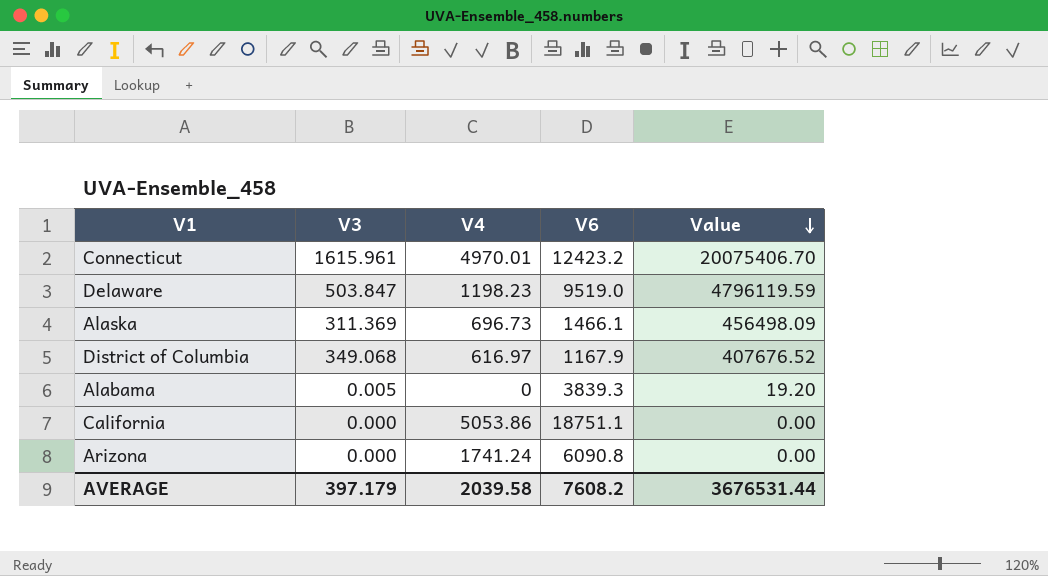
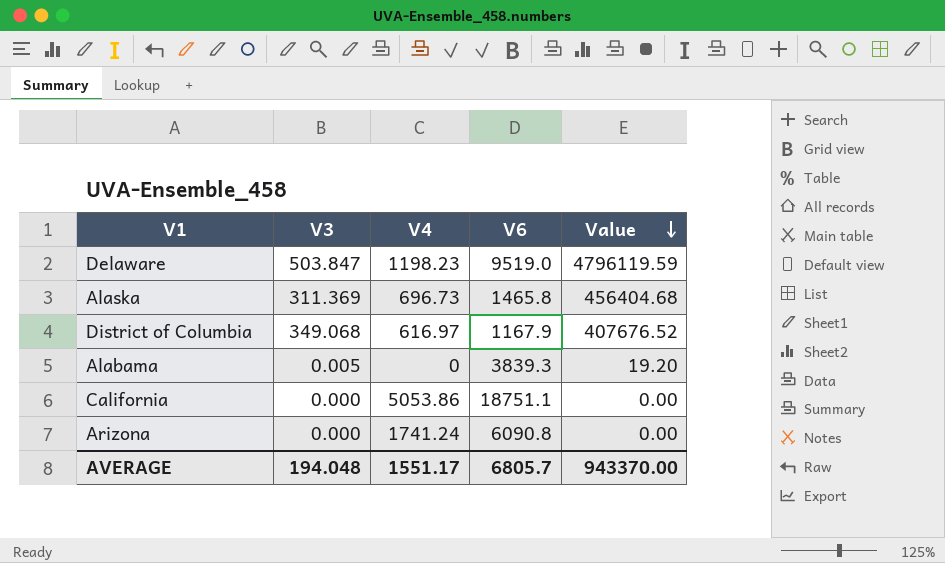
row Connecticut: 1615.961 | 4970.01 | 12423.2 | 20075406.70 -> none
Alaska | V6: 1466.1 -> 1465.8
Alaska | Value: 456498.09 -> 456404.68
AVERAGE | V3: 397.179 -> 194.048
AVERAGE | V4: 2039.58 -> 1551.17
AVERAGE | V6: 7608.2 -> 6805.7
AVERAGE | Value: 3676531.44 -> 943370.00

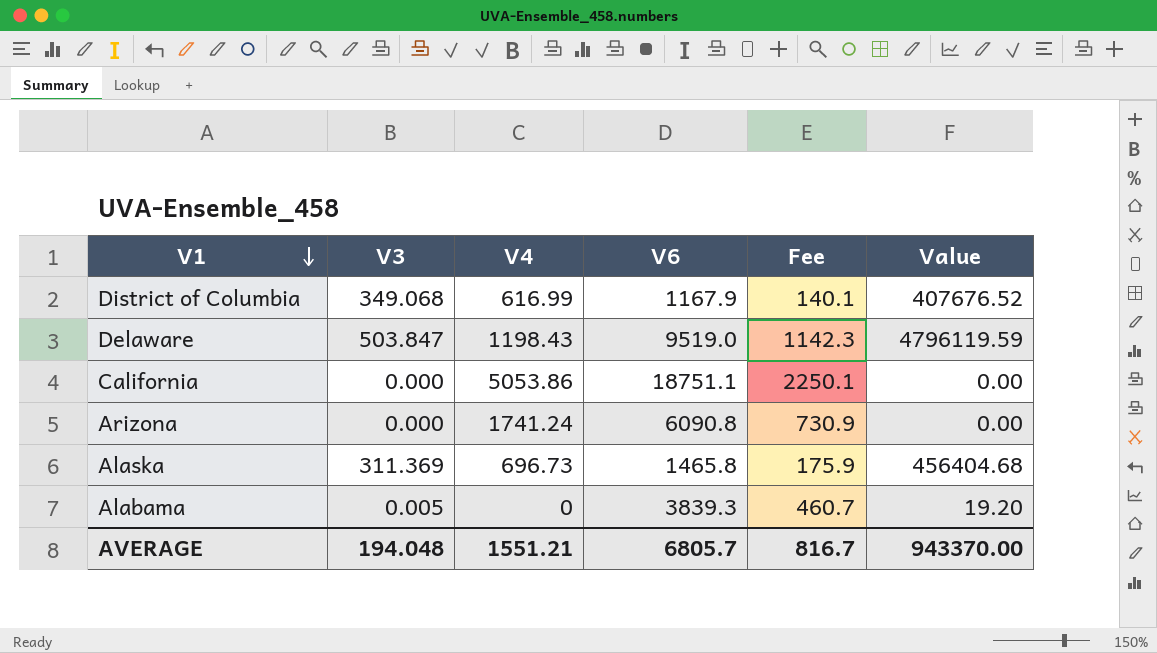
row order: Value descending -> V1 descending
column Fee | formula: none -> [V6] * 0.12
District of Columbia | V4: 616.97 -> 616.99
Delaware | V4: 1198.23 -> 1198.43
AVERAGE | V4: 1551.17 -> 1551.21

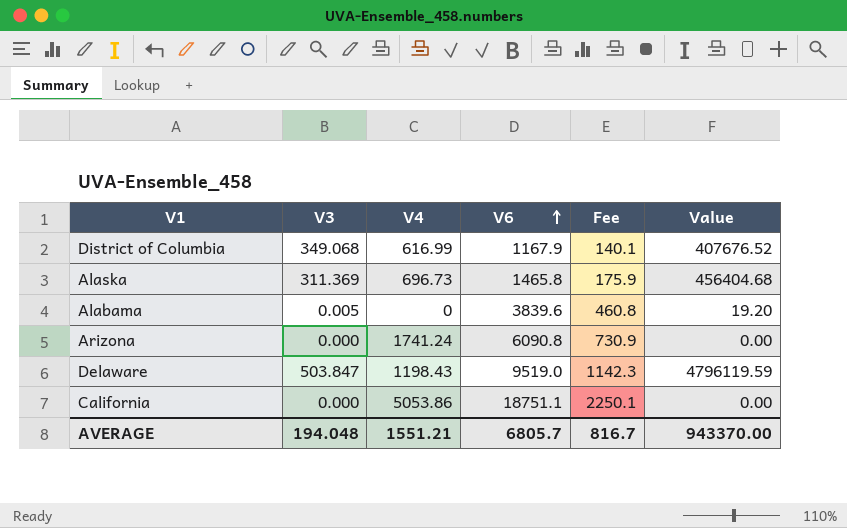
row order: V1 descending -> V6 ascending
Alabama | V6: 3839.3 -> 3839.6
Alabama | Fee: 460.7 -> 460.8

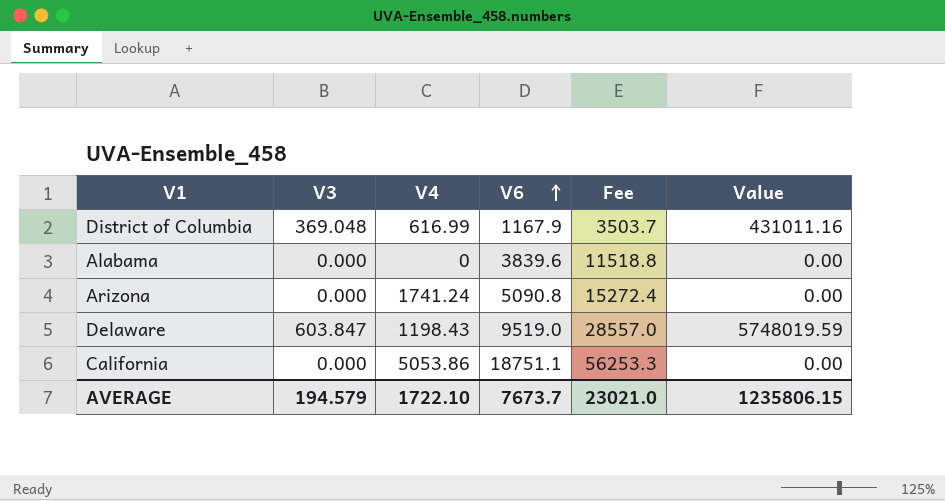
column Fee | formula: [V6] * 0.12 -> [V6] * 3
row Alaska: 311.369 | 696.73 | 1465.8 | 175.9 | 456404.68 -> none
District of Columbia | V3: 349.068 -> 369.048
District of Columbia | Value: 407676.52 -> 431011.16
Alabama | V3: 0.005 -> 0.000
Alabama | Value: 19.20 -> 0.00
Arizona | V6: 6090.8 -> 5090.8
Delaware | V3: 503.847 -> 603.847
Delaware | Value: 4796119.59 -> 5748019.59
AVERAGE | V3: 194.048 -> 194.579
AVERAGE | V4: 1551.21 -> 1722.10
AVERAGE | V6: 6805.7 -> 7673.7
AVERAGE | Fee: 816.7 -> 23021.0
AVERAGE | Value: 943370.00 -> 1235806.15

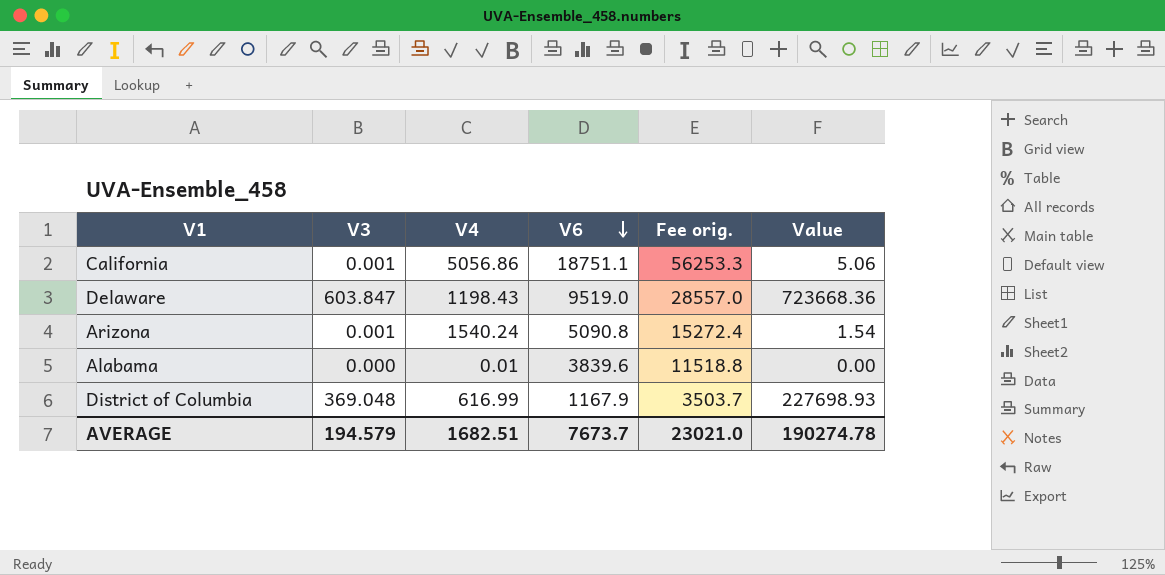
row order: V6 ascending -> V6 descending
column name: Fee -> Fee orig.
column Value | formula: [V3] * [V6] -> [V3] * [V4]
California | V3: 0.000 -> 0.001
California | V4: 5053.86 -> 5056.86
Arizona | V3: 0.000 -> 0.001
Arizona | V4: 1741.24 -> 1540.24
Alabama | V4: 0 -> 0.01
AVERAGE | V4: 1722.10 -> 1682.51
AVERAGE | Value: 1235806.15 -> 190274.78

